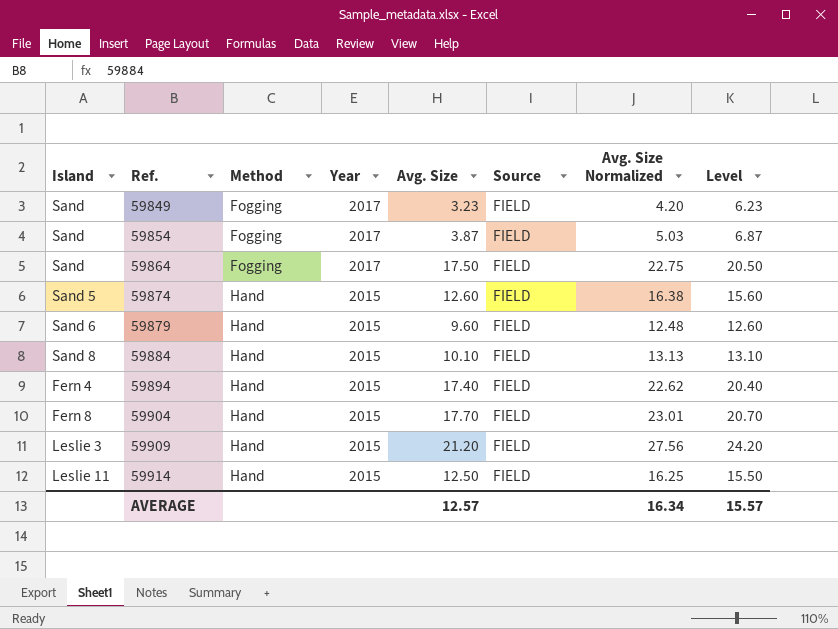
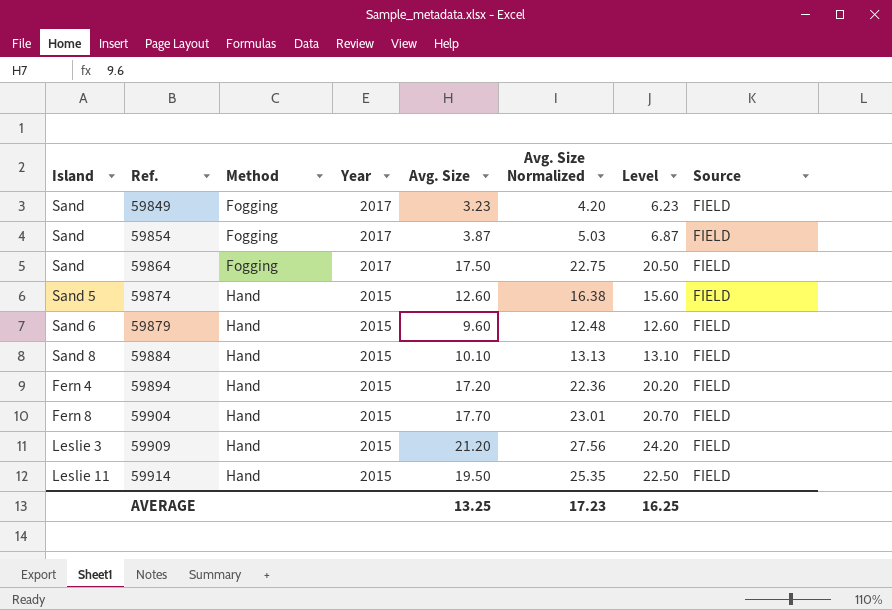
column Source | position: 6 -> 8
59894 | Avg. Size: 17.40 -> 17.20
59894 | Avg. Size Normalized: 22.62 -> 22.36
59894 | Level: 20.40 -> 20.20
59914 | Avg. Size: 12.50 -> 19.50
59914 | Avg. Size Normalized: 16.25 -> 25.35
59914 | Level: 15.50 -> 22.50
AVERAGE | Avg. Size: 12.57 -> 13.25
AVERAGE | Avg. Size Normalized: 16.34 -> 17.23
AVERAGE | Level: 15.57 -> 16.25

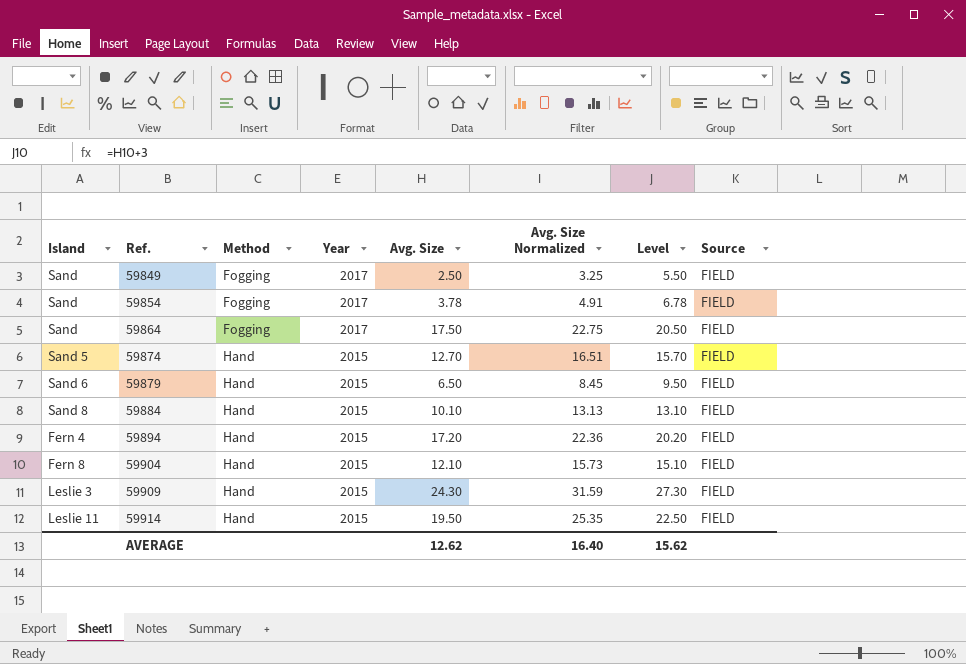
59849 | Avg. Size: 3.23 -> 2.50
59849 | Avg. Size Normalized: 4.20 -> 3.25
59849 | Level: 6.23 -> 5.50
59854 | Avg. Size: 3.87 -> 3.78
59854 | Avg. Size Normalized: 5.03 -> 4.91
59854 | Level: 6.87 -> 6.78
59874 | Avg. Size: 12.60 -> 12.70
59874 | Avg. Size Normalized: 16.38 -> 16.51
59874 | Level: 15.60 -> 15.70
59879 | Avg. Size: 9.60 -> 6.50
59879 | Avg. Size Normalized: 12.48 -> 8.45
59879 | Level: 12.60 -> 9.50
59904 | Avg. Size: 17.70 -> 12.10
59904 | Avg. Size Normalized: 23.01 -> 15.73
59904 | Level: 20.70 -> 15.10
59909 | Avg. Size: 21.20 -> 24.30
59909 | Avg. Size Normalized: 27.56 -> 31.59
59909 | Level: 24.20 -> 27.30
AVERAGE | Avg. Size: 13.25 -> 12.62
AVERAGE | Avg. Size Normalized: 17.23 -> 16.40
AVERAGE | Level: 16.25 -> 15.62

